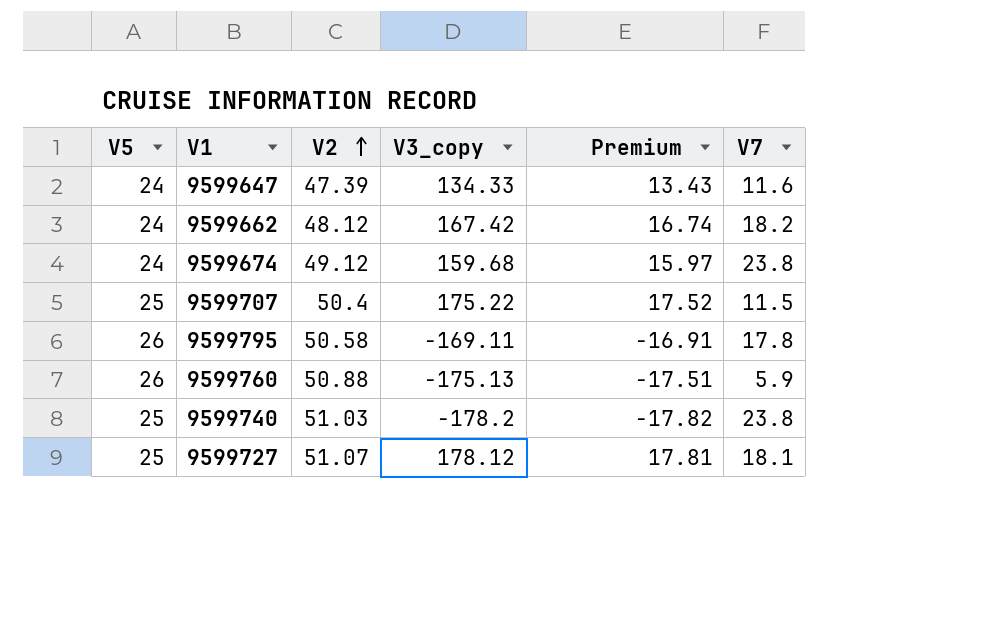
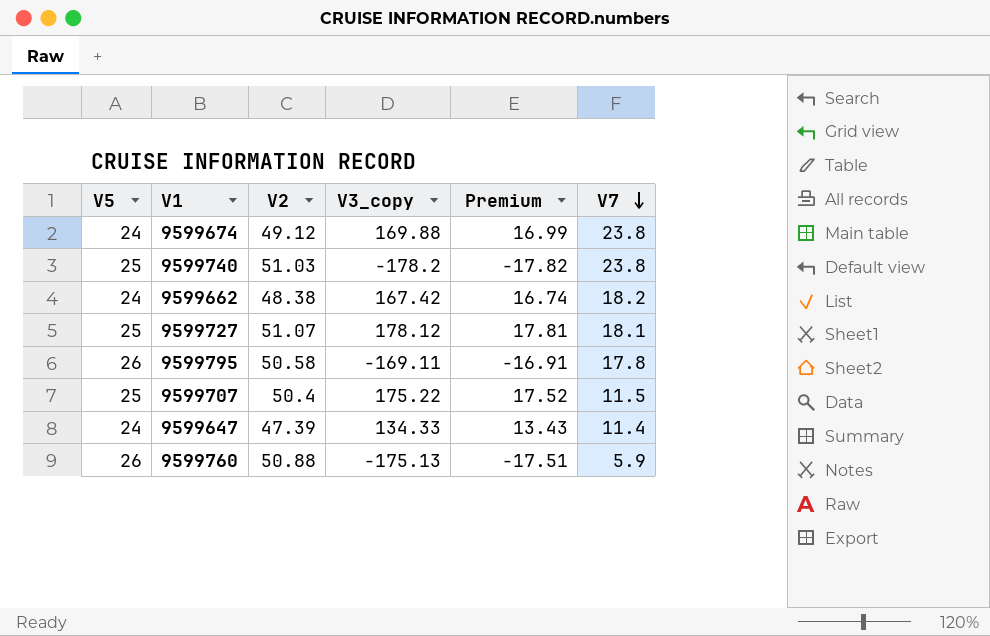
row order: V2 ascending -> V7 descending
9599674 | V3_copy: 159.68 -> 169.88
9599674 | Premium: 15.97 -> 16.99
9599662 | V2: 48.12 -> 48.38
9599647 | V7: 11.6 -> 11.4

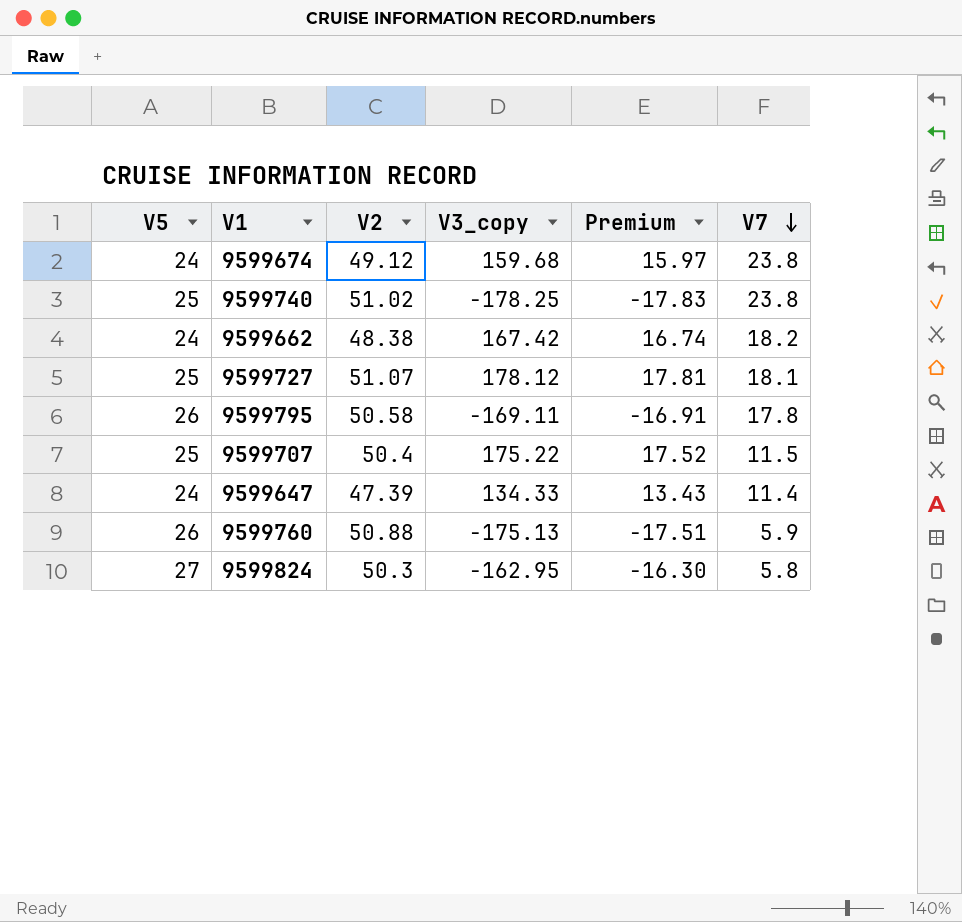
9599674 | V3_copy: 169.88 -> 159.68
9599674 | Premium: 16.99 -> 15.97
9599740 | V2: 51.03 -> 51.02
9599740 | V3_copy: -178.2 -> -178.25
9599740 | Premium: -17.82 -> -17.83
row 9599824: none -> 27 | 50.3 | -162.95 | -16.30 | 5.8

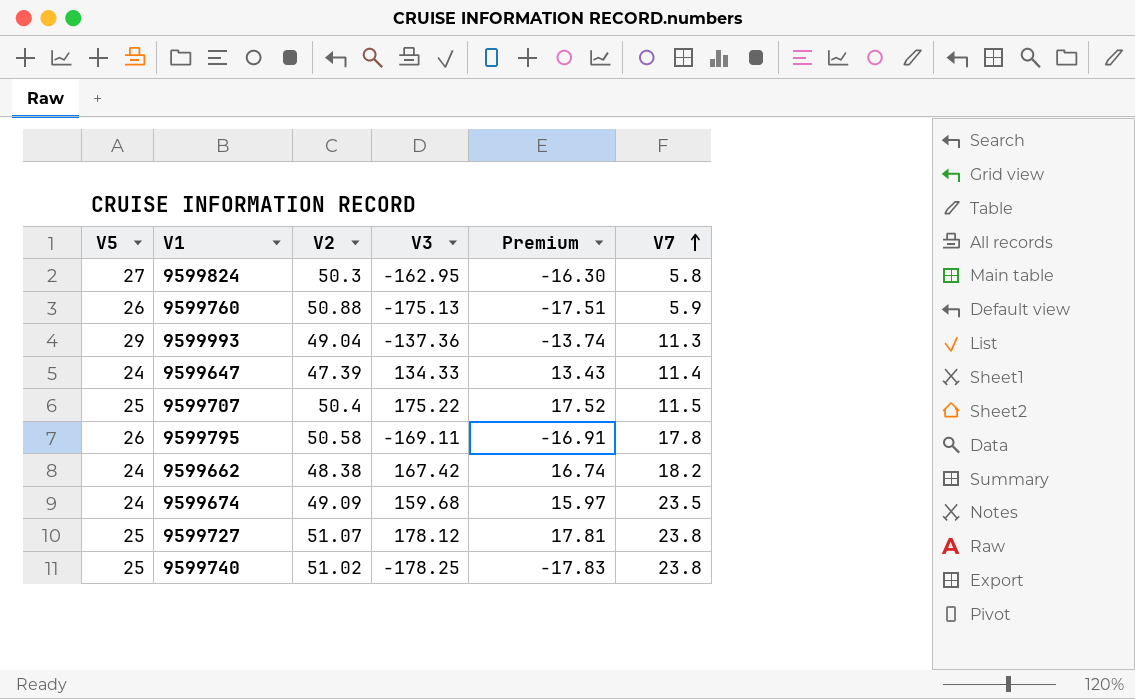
row order: V7 descending -> V7 ascending
column name: V3_copy -> V3
row 9599993: none -> 29 | 49.04 | -137.36 | -13.74 | 11.3
9599674 | V2: 49.12 -> 49.09
9599674 | V7: 23.8 -> 23.5
9599727 | V7: 18.1 -> 23.8

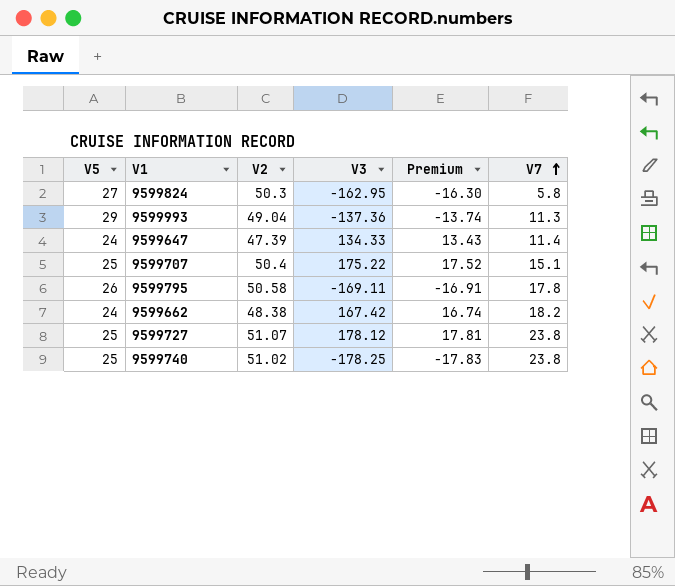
row 9599760: 26 | 50.88 | -175.13 | -17.51 | 5.9 -> none
row 9599674: 24 | 49.09 | 159.68 | 15.97 | 23.5 -> none
9599707 | V7: 11.5 -> 15.1

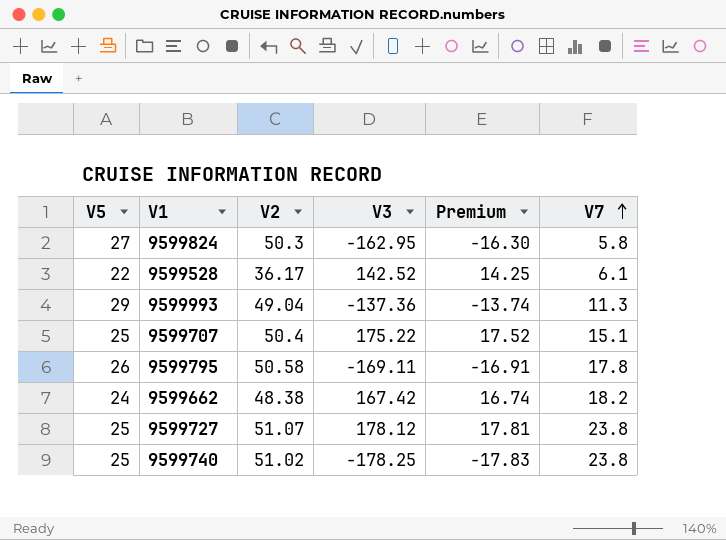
row 9599647: 24 | 47.39 | 134.33 | 13.43 | 11.4 -> none
row 9599528: none -> 22 | 36.17 | 142.52 | 14.25 | 6.1

